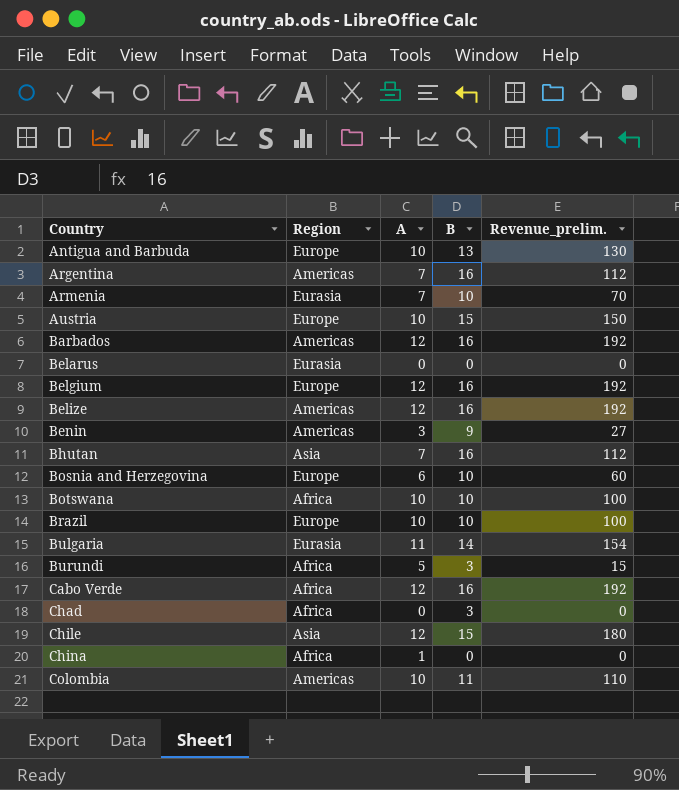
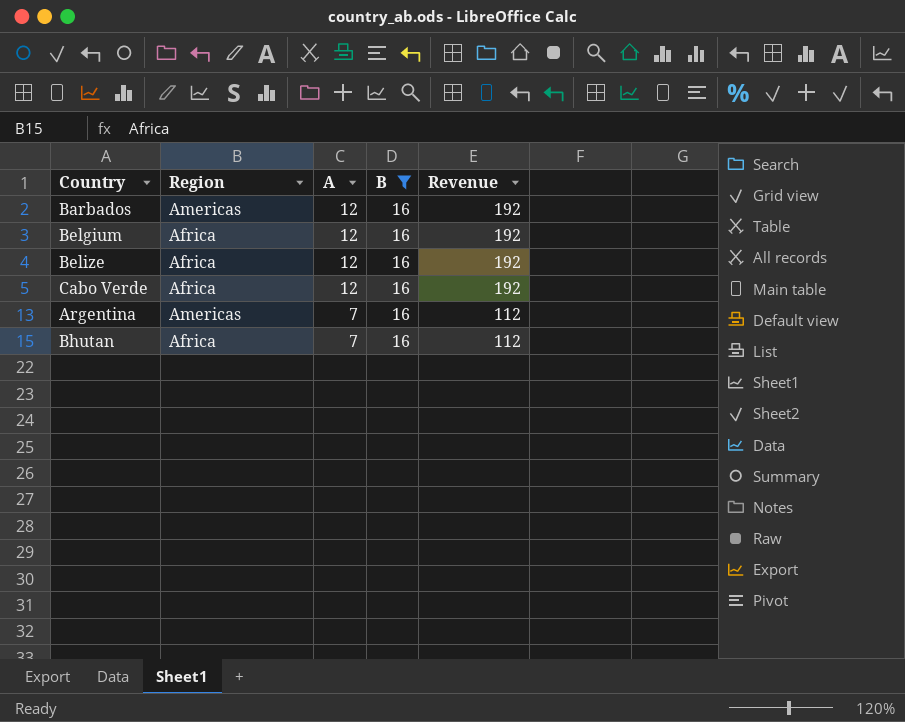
filter: none -> B = 16
row order: Country ascending -> A descending
column name: Revenue_prelim. -> Revenue
Belgium | Region: Europe -> Africa
Belize | Region: Americas -> Africa
Bhutan | Region: Asia -> Africa

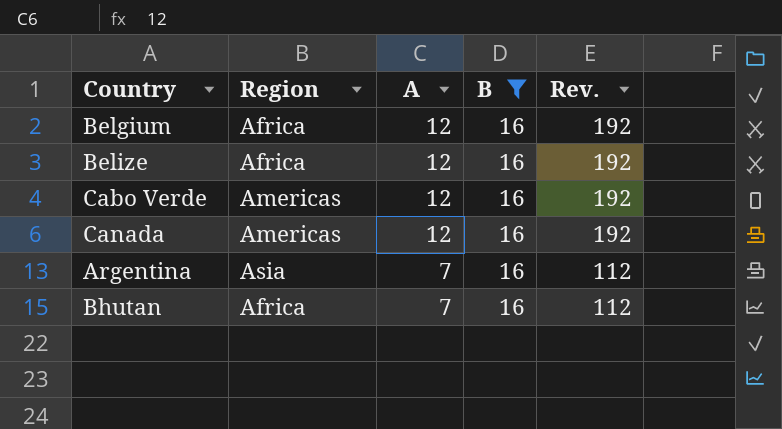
column name: Revenue -> Rev.
row Barbados: Americas | 12 | 16 | 192 -> none
Cabo Verde | Region: Africa -> Americas
row Canada: none -> Americas | 12 | 16 | 192
Argentina | Region: Americas -> Asia

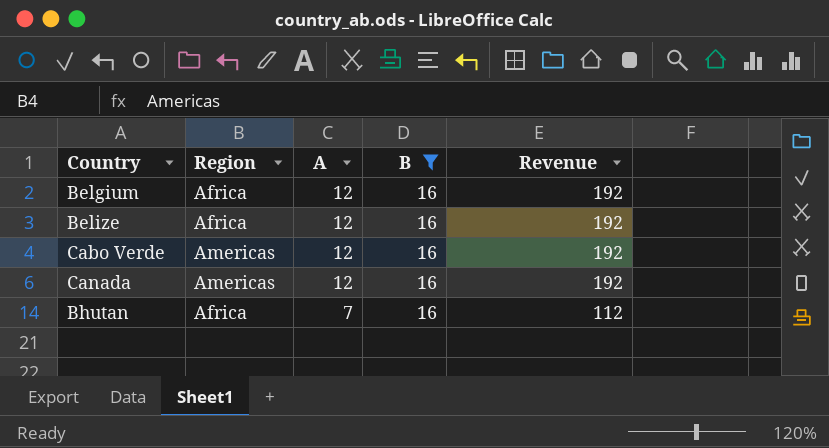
column name: Rev. -> Revenue
row Argentina: Asia | 7 | 16 | 112 -> none

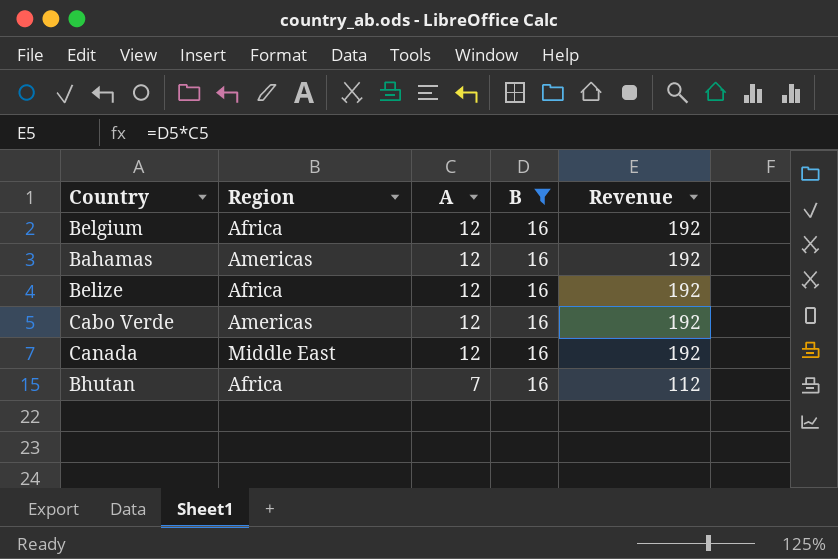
row Bahamas: none -> Americas | 12 | 16 | 192
Canada | Region: Americas -> Middle East

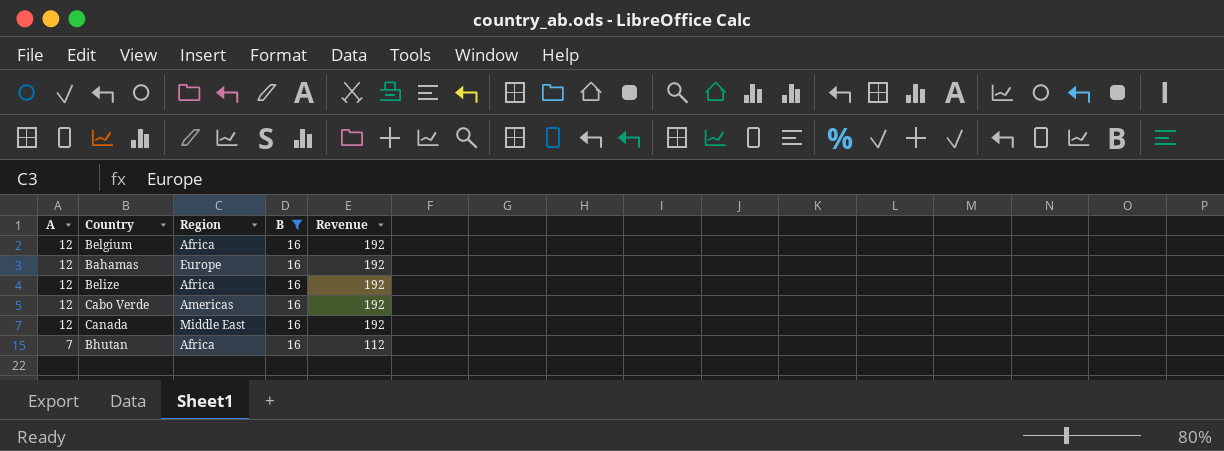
column A | position: 3 -> 1
Bahamas | Region: Americas -> Europe

